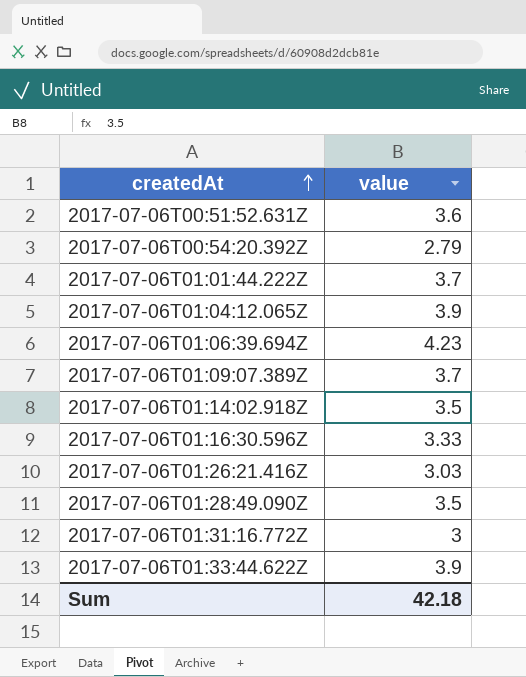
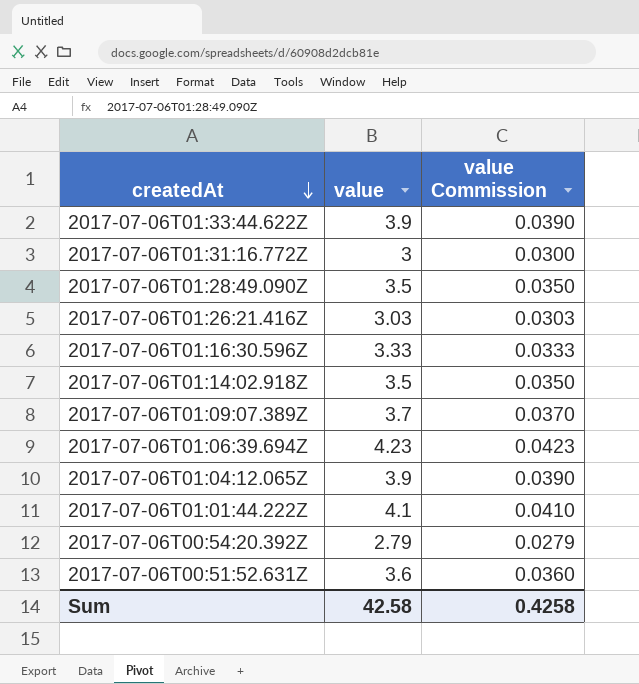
row order: createdAt ascending -> createdAt descending
column value Commission | formula: none -> [value] * 0.01
2017-07-06T01:01:44.222Z | value: 3.7 -> 4.1
Sum | value: 42.18 -> 42.58

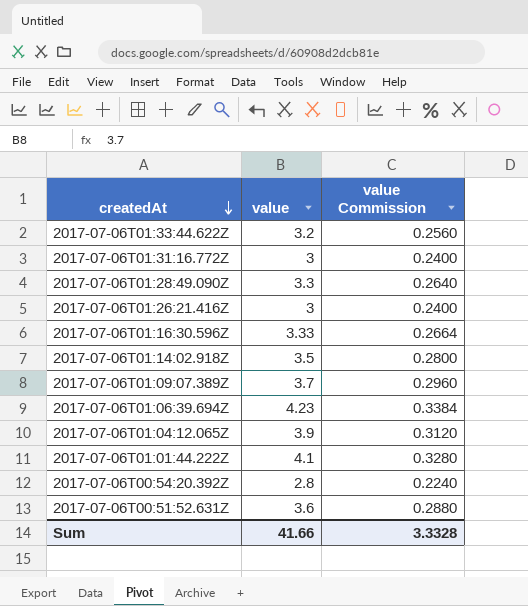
column value Commission | formula: [value] * 0.01 -> [value] * 0.08
2017-07-06T01:33:44.622Z | value: 3.9 -> 3.2
2017-07-06T01:28:49.090Z | value: 3.5 -> 3.3
2017-07-06T01:26:21.416Z | value: 3.03 -> 3
2017-07-06T00:54:20.392Z | value: 2.79 -> 2.8
Sum | value: 42.58 -> 41.66
Sum | value Commission: 0.4258 -> 3.3328

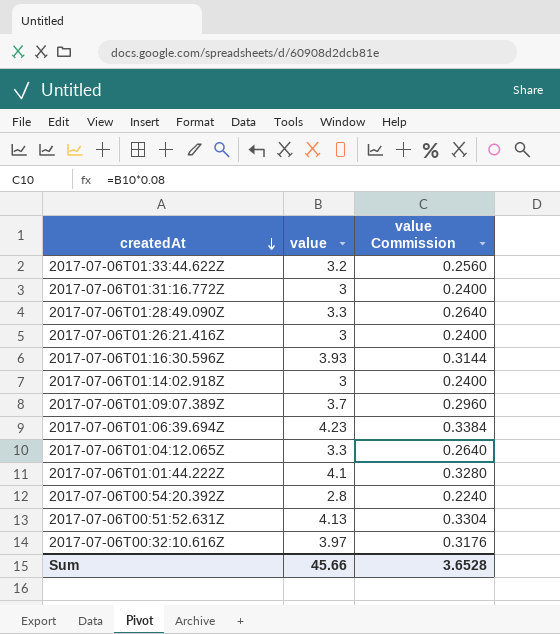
2017-07-06T01:16:30.596Z | value: 3.33 -> 3.93
2017-07-06T01:16:30.596Z | value Commission: 0.2664 -> 0.3144
2017-07-06T01:14:02.918Z | value: 3.5 -> 3
2017-07-06T01:14:02.918Z | value Commission: 0.2800 -> 0.2400
2017-07-06T01:04:12.065Z | value: 3.9 -> 3.3
2017-07-06T01:04:12.065Z | value Commission: 0.3120 -> 0.2640
2017-07-06T00:51:52.631Z | value: 3.6 -> 4.13
2017-07-06T00:51:52.631Z | value Commission: 0.2880 -> 0.3304
row 2017-07-06T00:32:10.616Z: none -> 3.97 | 0.3176
Sum | value: 41.66 -> 45.66
Sum | value Commission: 3.3328 -> 3.6528

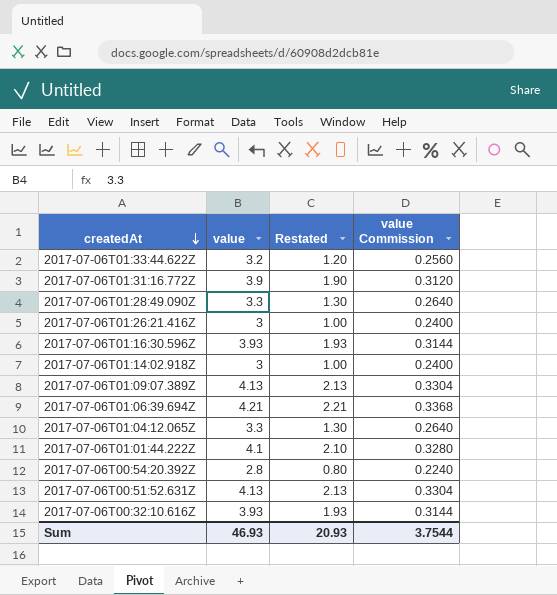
column Restated | formula: none -> [value] - 2
2017-07-06T01:31:16.772Z | value: 3 -> 3.9
2017-07-06T01:31:16.772Z | value Commission: 0.2400 -> 0.3120
2017-07-06T01:09:07.389Z | value: 3.7 -> 4.13
2017-07-06T01:09:07.389Z | value Commission: 0.2960 -> 0.3304
2017-07-06T01:06:39.694Z | value: 4.23 -> 4.21
2017-07-06T01:06:39.694Z | value Commission: 0.3384 -> 0.3368
2017-07-06T00:32:10.616Z | value: 3.97 -> 3.93
2017-07-06T00:32:10.616Z | value Commission: 0.3176 -> 0.3144
Sum | value: 45.66 -> 46.93
Sum | value Commission: 3.6528 -> 3.7544

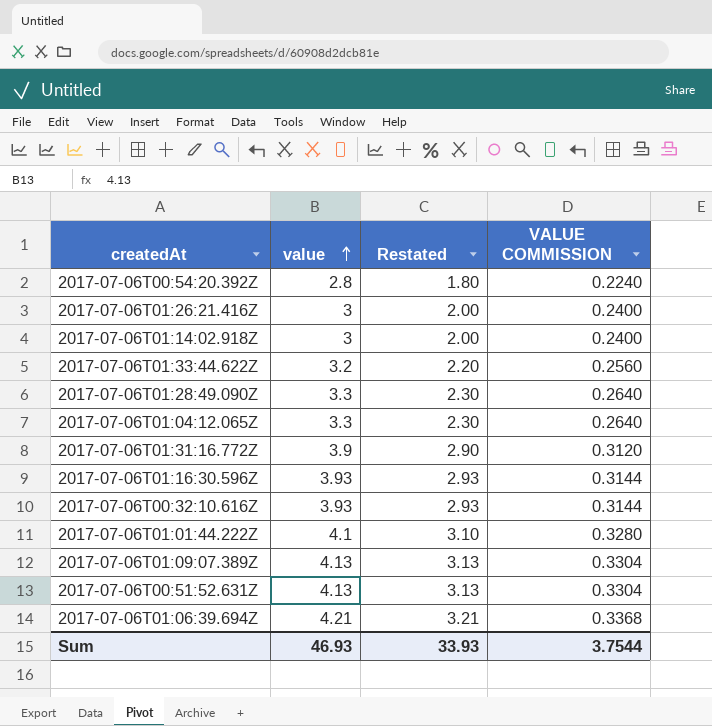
row order: createdAt descending -> value ascending
column Restated | formula: [value] - 2 -> [value] - 1
column name: value Commission -> VALUE COMMISSION
Sum | Restated: 20.93 -> 33.93

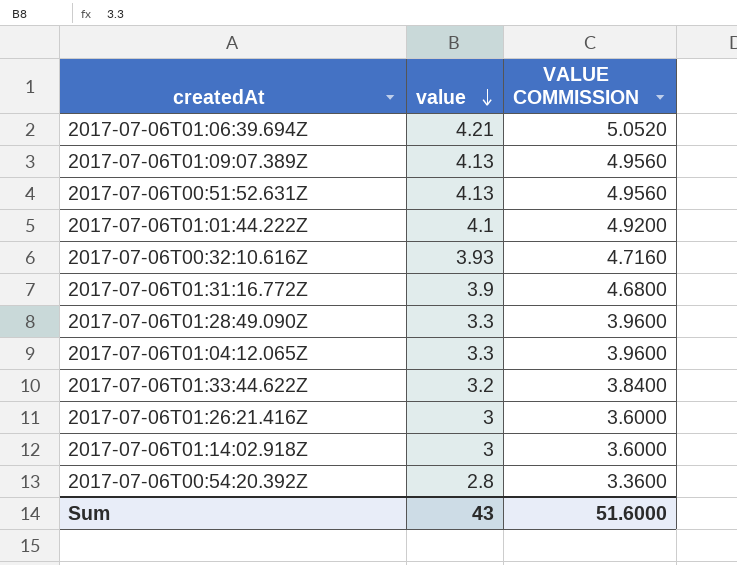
row order: value ascending -> value descending
column Restated | formula: [value] - 1 -> none
column VALUE COMMISSION | formula: [value] * 0.08 -> [value] * 1.2
row 2017-07-06T01:16:30.596Z: 3.93 | 2.93 | 0.3144 -> none
Sum | value: 46.93 -> 43
Sum | VALUE COMMISSION: 3.7544 -> 51.6000

